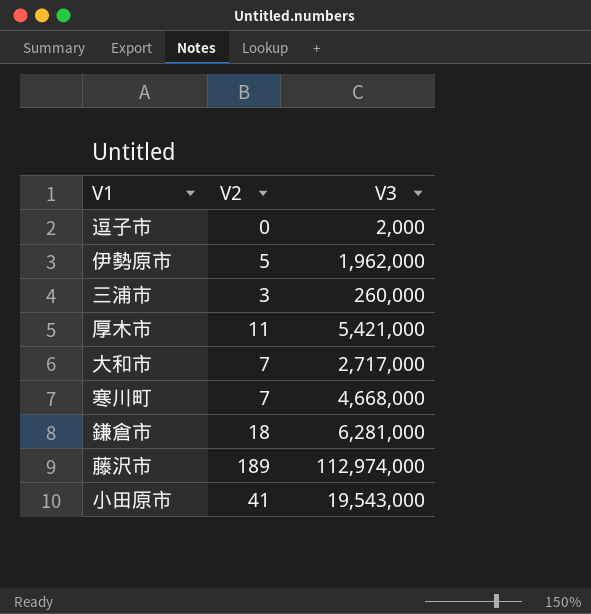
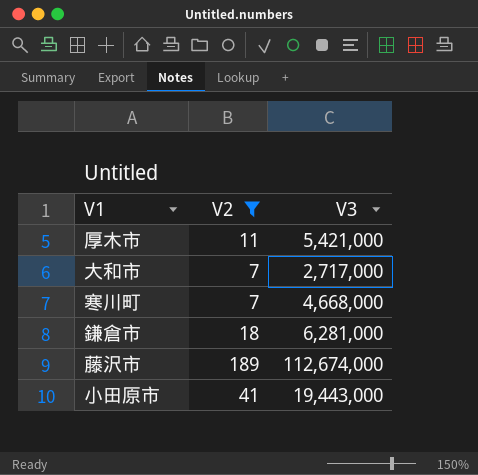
filter: none -> V2 >= 7
藤沢市 | V3: 112,974,000 -> 112,674,000
小田原市 | V3: 19,543,000 -> 19,443,000

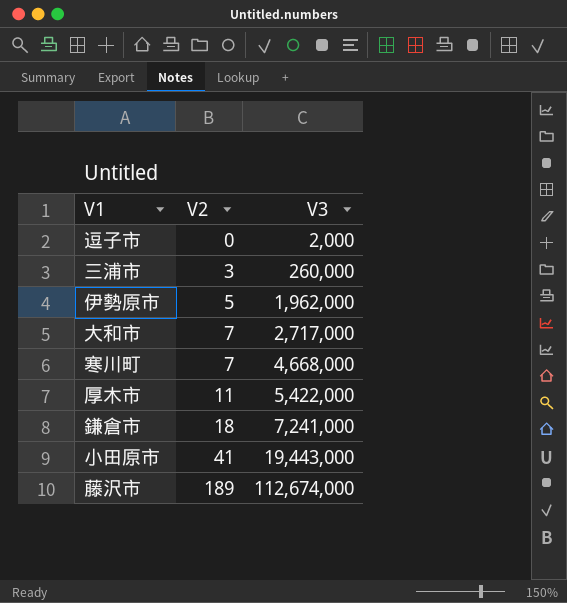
filter: V2 >= 7 -> none
row order: none -> V2 ascending
厚木市 | V3: 5,421,000 -> 5,422,000
鎌倉市 | V3: 6,281,000 -> 7,241,000

